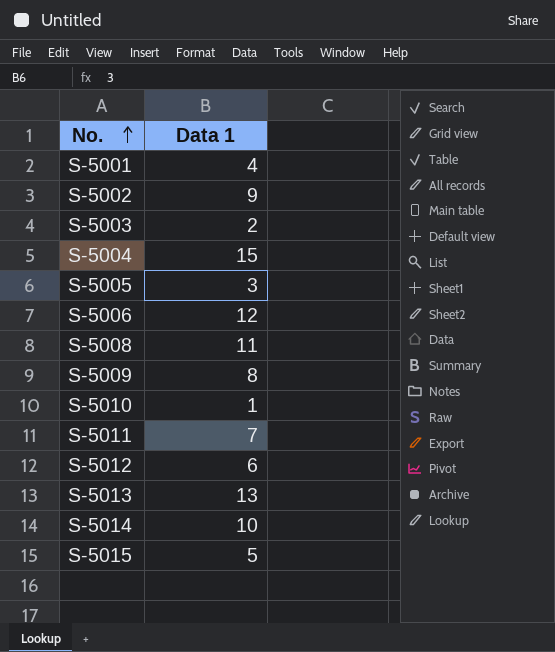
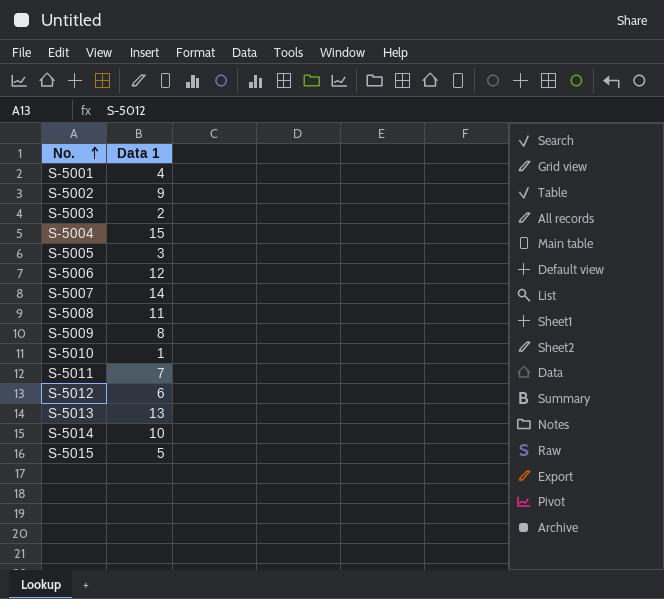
row S-5007: none -> 14

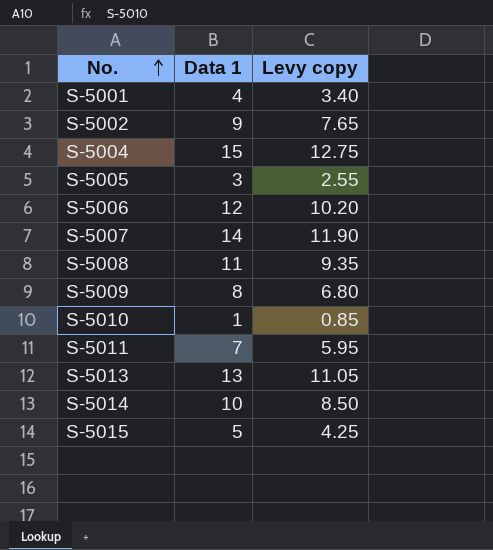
column Levy copy | formula: none -> [Data 1] * 0.85
row S-5003: 2 -> none
row S-5012: 6 -> none

